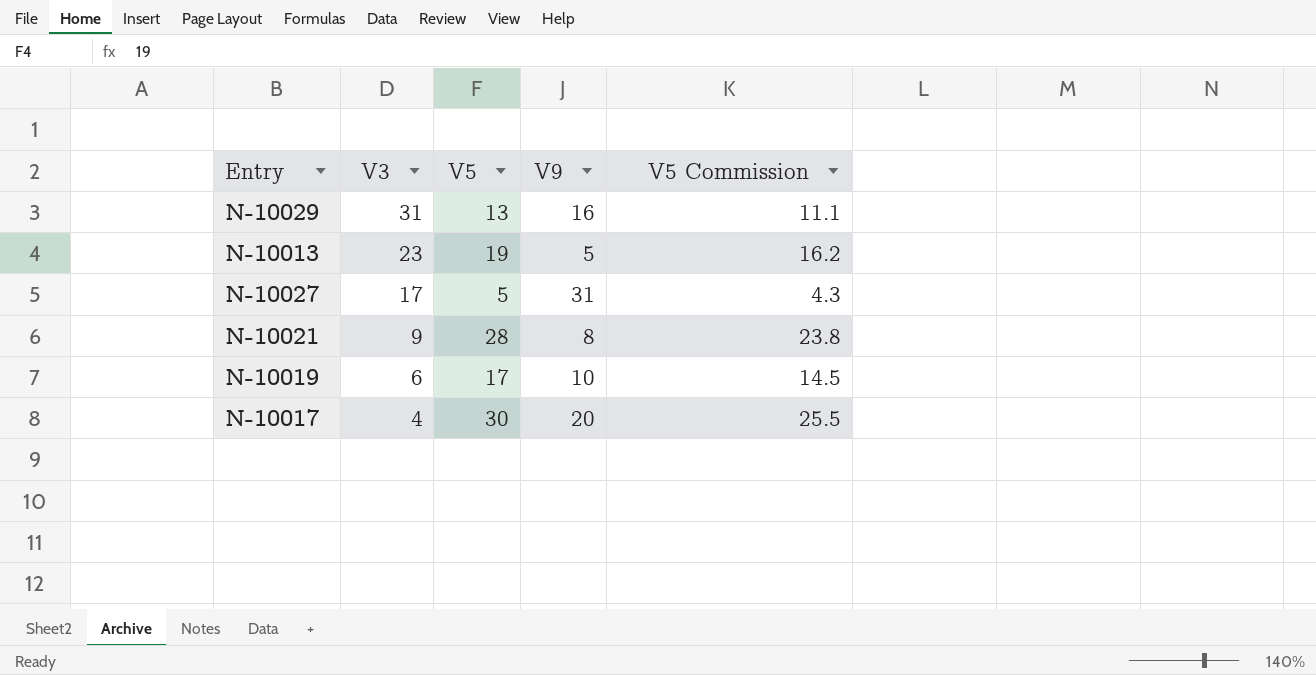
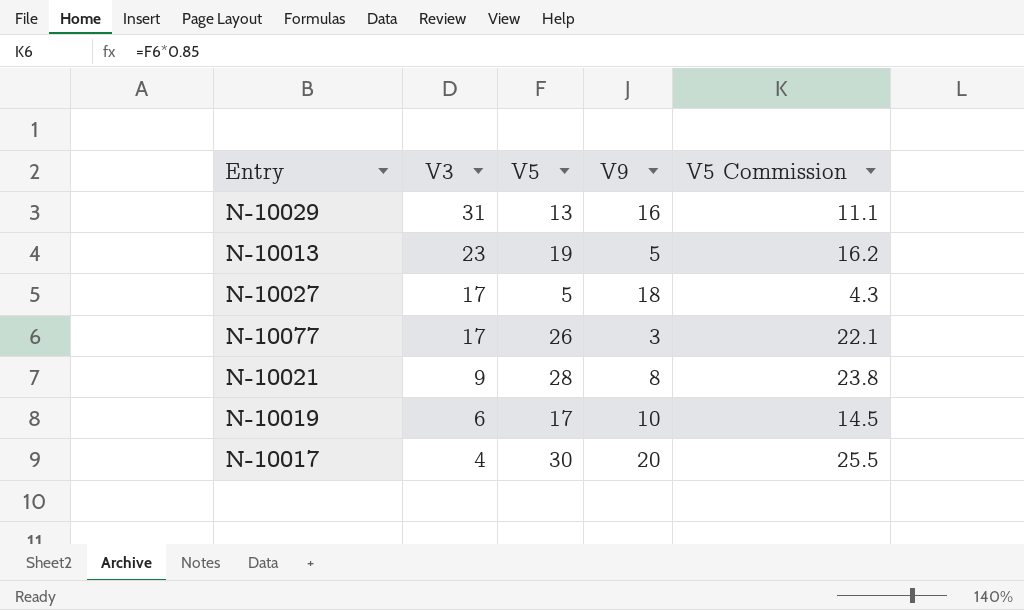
N-10027 | V9: 31 -> 18
row N-10077: none -> 17 | 26 | 3 | 22.1

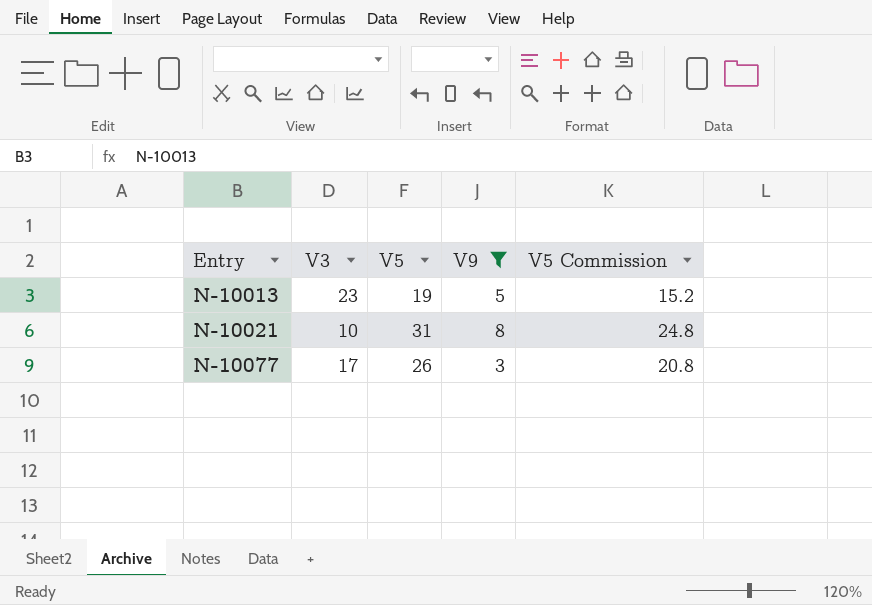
filter: none -> V9 <= 8
row order: V3 descending -> Entry ascending
column V5 Commission | formula: [V5] * 0.85 -> [V5] * 0.8
N-10021 | V3: 9 -> 10
N-10021 | V5: 28 -> 31

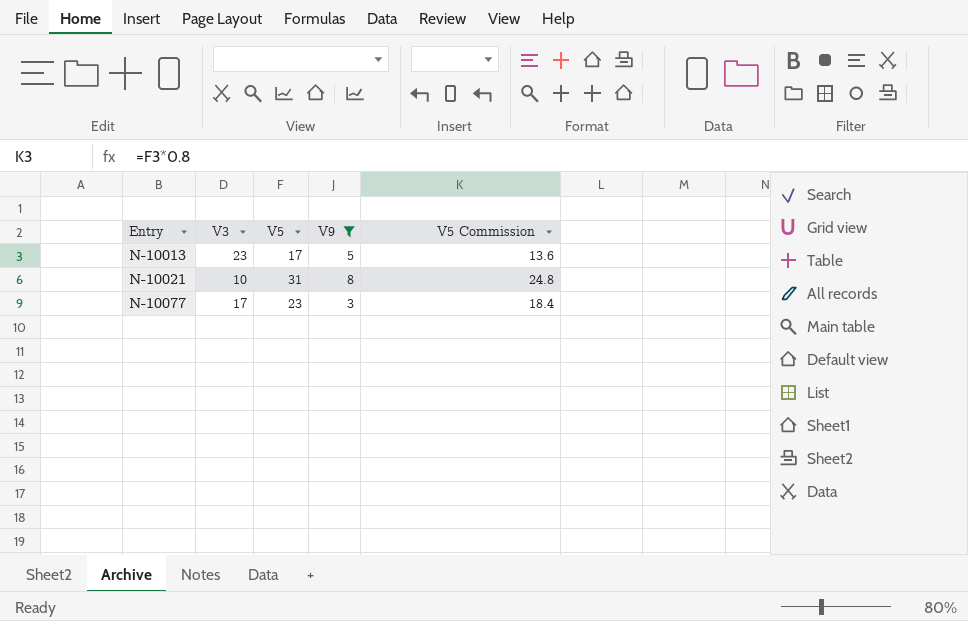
N-10013 | V5: 19 -> 17
N-10013 | V5 Commission: 15.2 -> 13.6
N-10077 | V5: 26 -> 23
N-10077 | V5 Commission: 20.8 -> 18.4

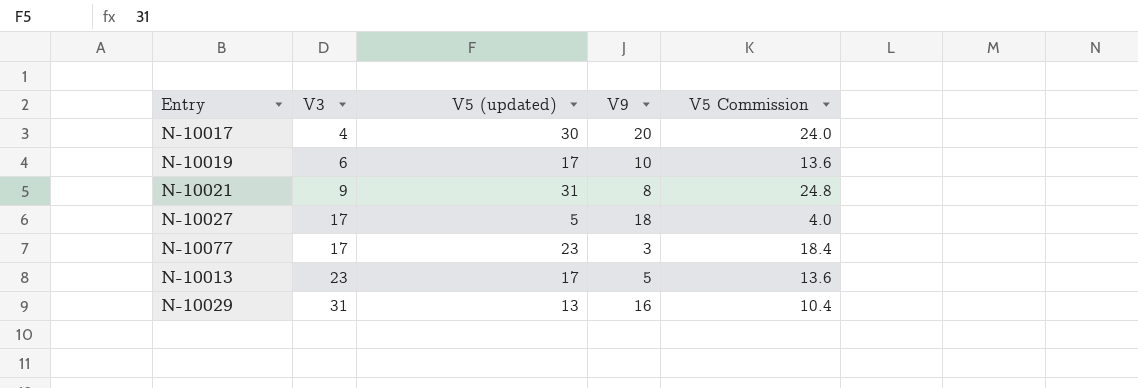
filter: V9 <= 8 -> none
row order: Entry ascending -> V3 ascending
column name: V5 -> V5 (updated)
N-10021 | V3: 10 -> 9

